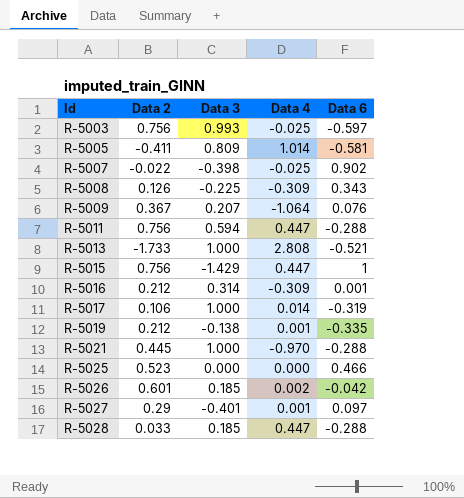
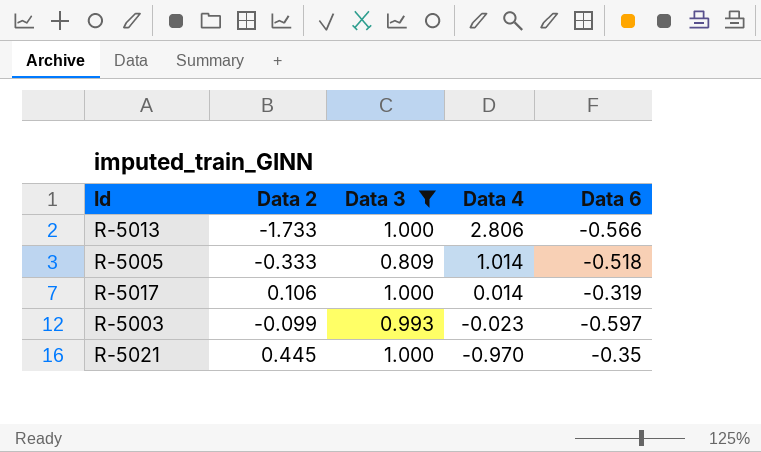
filter: none -> Data 3 >= 0.809
row order: Id ascending -> Data 4 descending
R-5013 | Data 4: 2.808 -> 2.806
R-5013 | Data 6: -0.521 -> -0.566
R-5005 | Data 2: -0.411 -> -0.333
R-5005 | Data 6: -0.581 -> -0.518
R-5003 | Data 2: 0.756 -> -0.099
R-5003 | Data 4: -0.025 -> -0.023
R-5021 | Data 6: -0.288 -> -0.35

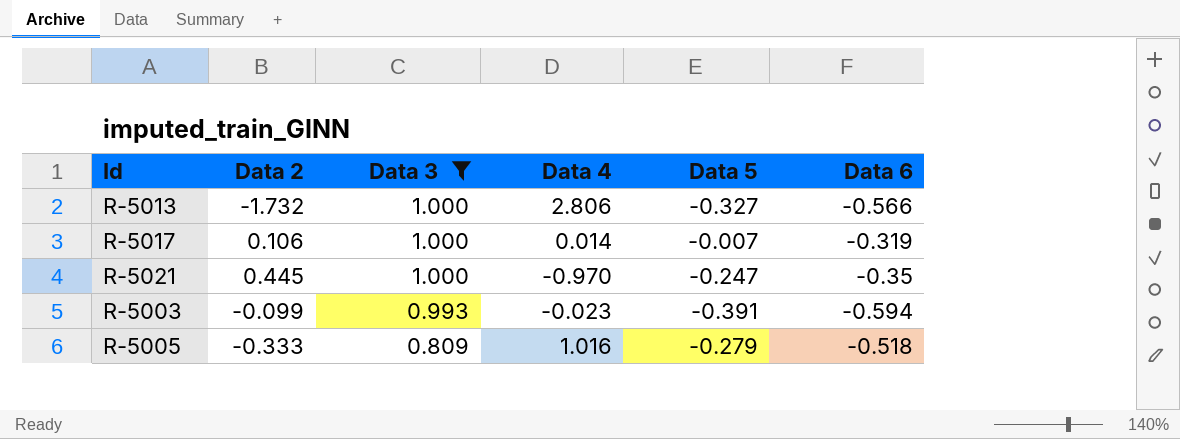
row order: Data 4 descending -> Data 3 descending
column Data 5 | position: none -> 5
R-5013 | Data 2: -1.733 -> -1.732
R-5003 | Data 6: -0.597 -> -0.594
R-5005 | Data 4: 1.014 -> 1.016

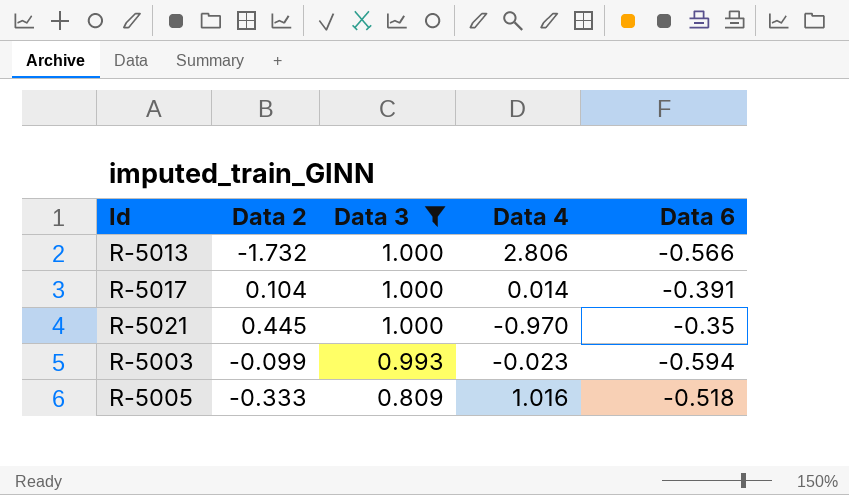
column Data 5 | position: 5 -> none
R-5017 | Data 2: 0.106 -> 0.104
R-5017 | Data 6: -0.319 -> -0.391

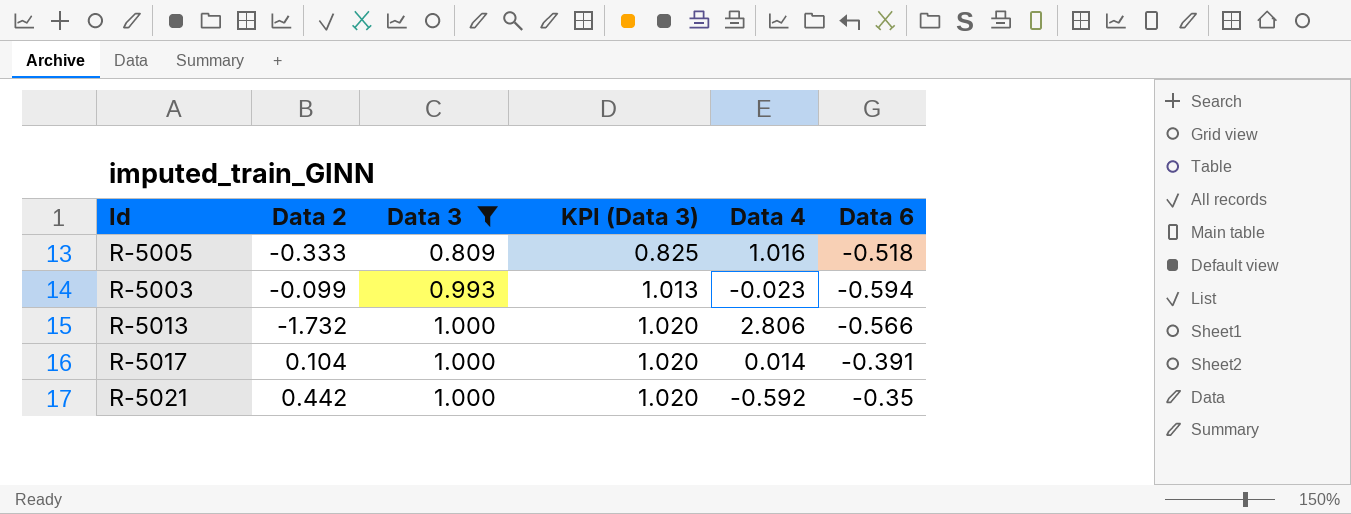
row order: Data 3 descending -> Data 3 ascending
column KPI (Data 3) | formula: none -> [Data 3] * 1.02
R-5021 | Data 2: 0.445 -> 0.442
R-5021 | Data 4: -0.970 -> -0.592

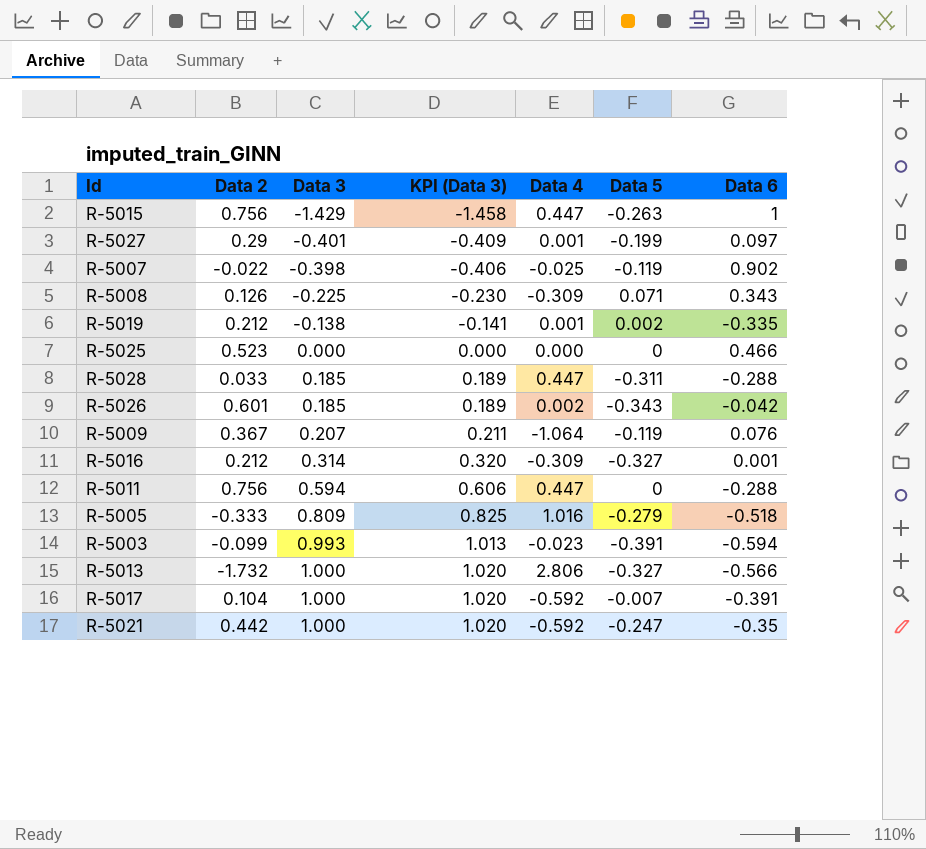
filter: Data 3 >= 0.809 -> none
column Data 5 | position: none -> 6
R-5017 | Data 4: 0.014 -> -0.592

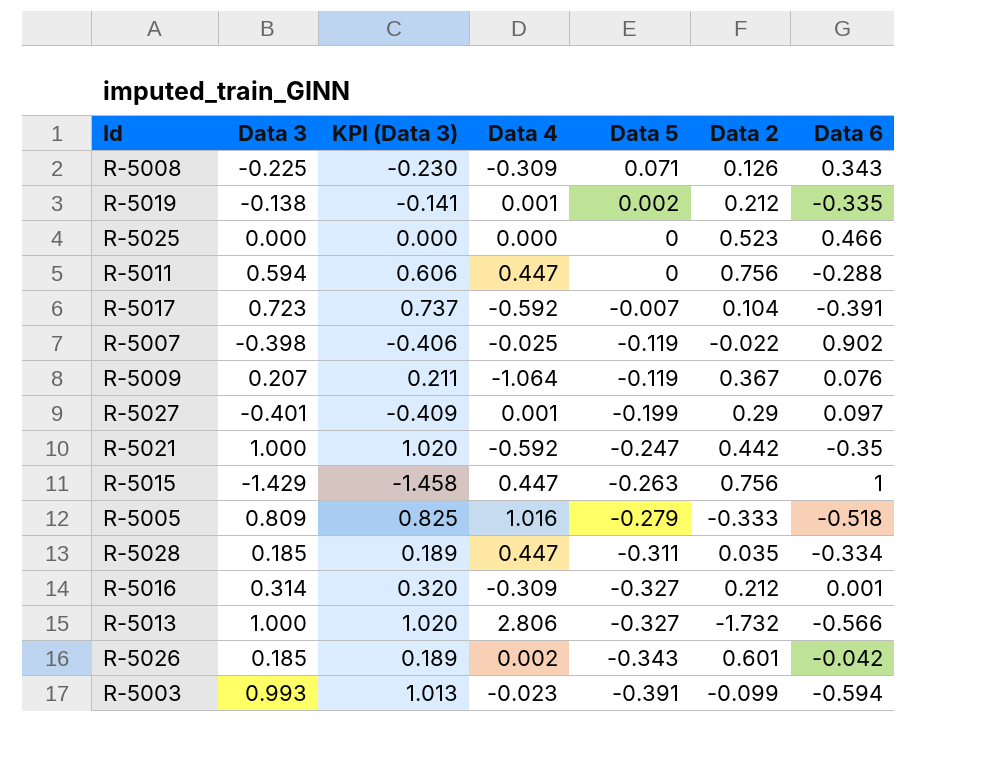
row order: Data 3 ascending -> Data 5 descending
column Data 2 | position: 2 -> 6
R-5017 | Data 3: 1.000 -> 0.723
R-5017 | KPI (Data 3): 1.020 -> 0.737
R-5028 | Data 2: 0.033 -> 0.035
R-5028 | Data 6: -0.288 -> -0.334

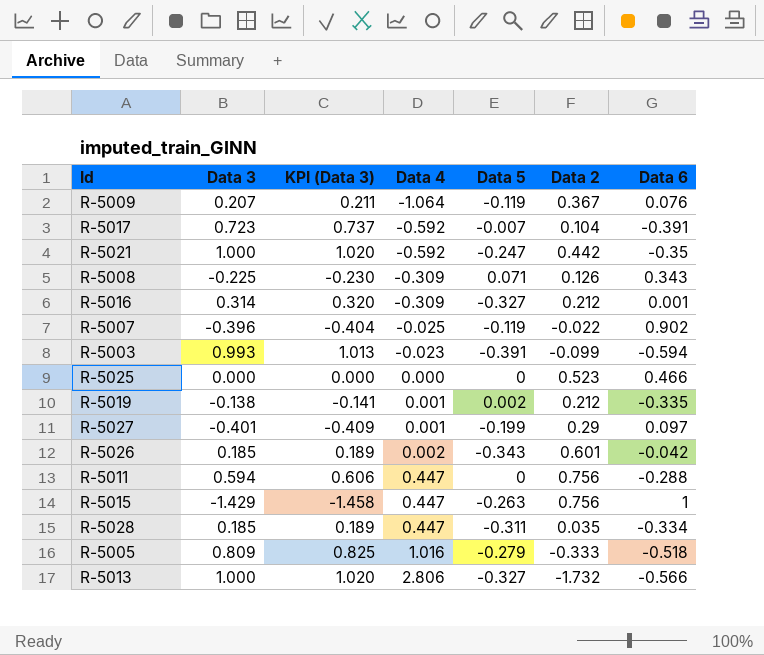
row order: Data 5 descending -> Data 4 ascending
R-5007 | Data 3: -0.398 -> -0.396
R-5007 | KPI (Data 3): -0.406 -> -0.404

